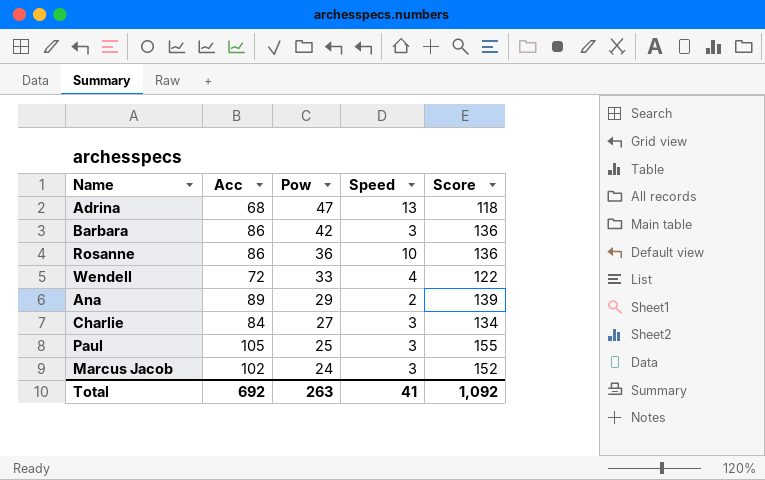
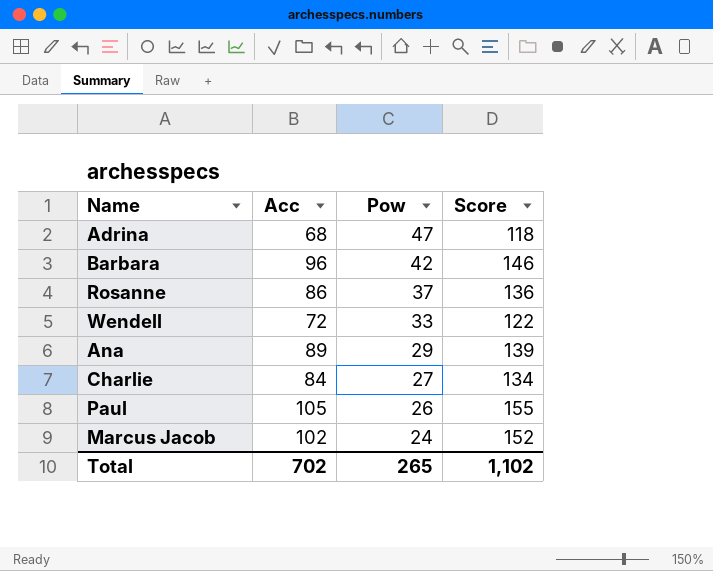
column Speed | position: 4 -> none
Barbara | Acc: 86 -> 96
Barbara | Score: 136 -> 146
Rosanne | Pow: 36 -> 37
Paul | Pow: 25 -> 26
Total | Acc: 692 -> 702
Total | Pow: 263 -> 265
Total | Score: 1,092 -> 1,102

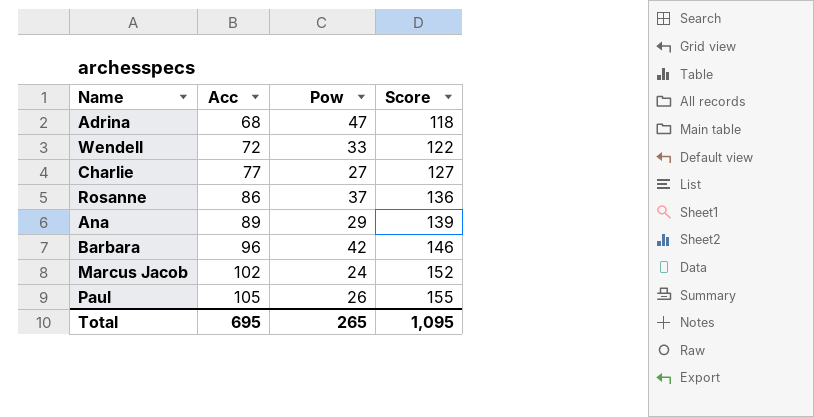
row order: Pow descending -> Acc ascending
Charlie | Acc: 84 -> 77
Charlie | Score: 134 -> 127
Total | Acc: 702 -> 695
Total | Score: 1,102 -> 1,095

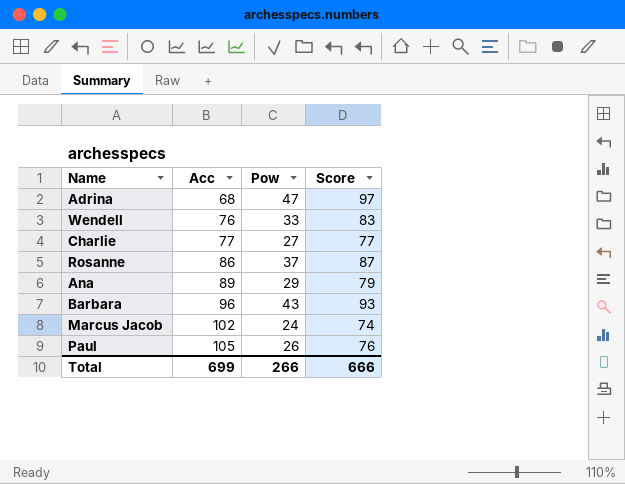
column Score | formula: [Acc] + 50 -> [Pow] + 50
Wendell | Acc: 72 -> 76
Barbara | Pow: 42 -> 43
Total | Acc: 695 -> 699
Total | Pow: 265 -> 266
Total | Score: 1,095 -> 666

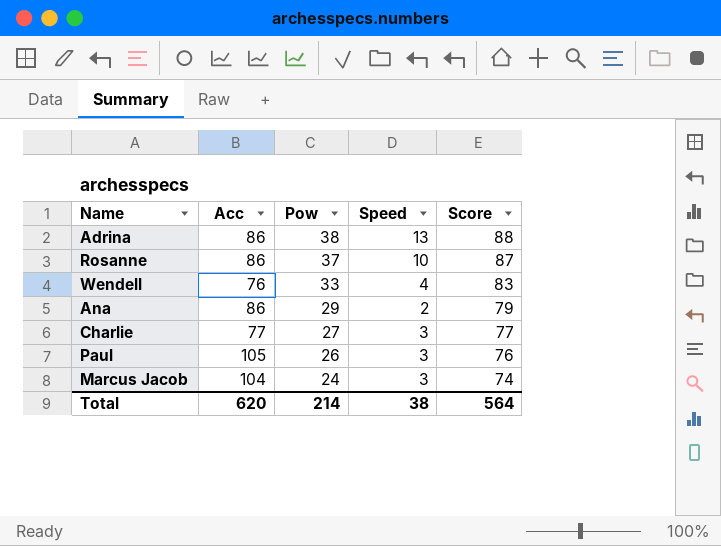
row order: Acc ascending -> Pow descending
column Speed | position: none -> 4
row Barbara: 96 | 43 | 93 -> none
Adrina | Acc: 68 -> 86
Adrina | Pow: 47 -> 38
Adrina | Score: 97 -> 88
Ana | Acc: 89 -> 86
Marcus Jacob | Acc: 102 -> 104
Total | Acc: 699 -> 620
Total | Pow: 266 -> 214
Total | Score: 666 -> 564

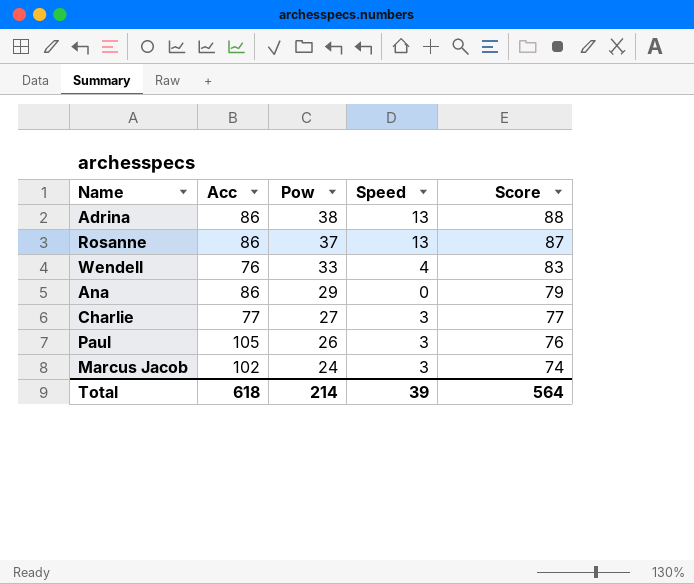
Rosanne | Speed: 10 -> 13
Ana | Speed: 2 -> 0
Marcus Jacob | Acc: 104 -> 102
Total | Acc: 620 -> 618
Total | Speed: 38 -> 39

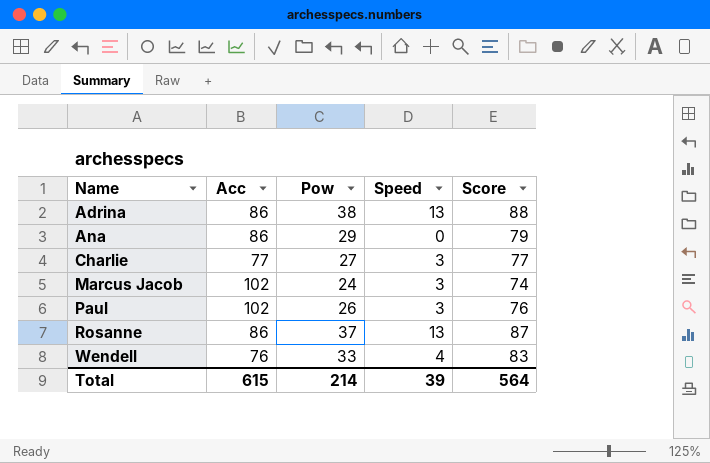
row order: Pow descending -> Name ascending
Paul | Acc: 105 -> 102
Total | Acc: 618 -> 615

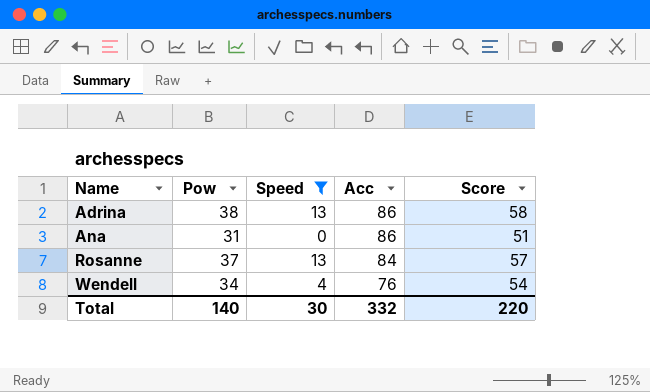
filter: none -> Speed != 3
column Acc | position: 2 -> 4
column Score | formula: [Pow] + 50 -> [Pow] + 20
Ana | Pow: 29 -> 31
Rosanne | Acc: 86 -> 84
Wendell | Pow: 33 -> 34
Total | Pow: 214 -> 140
Total | Speed: 39 -> 30
Total | Acc: 615 -> 332
Total | Score: 564 -> 220

